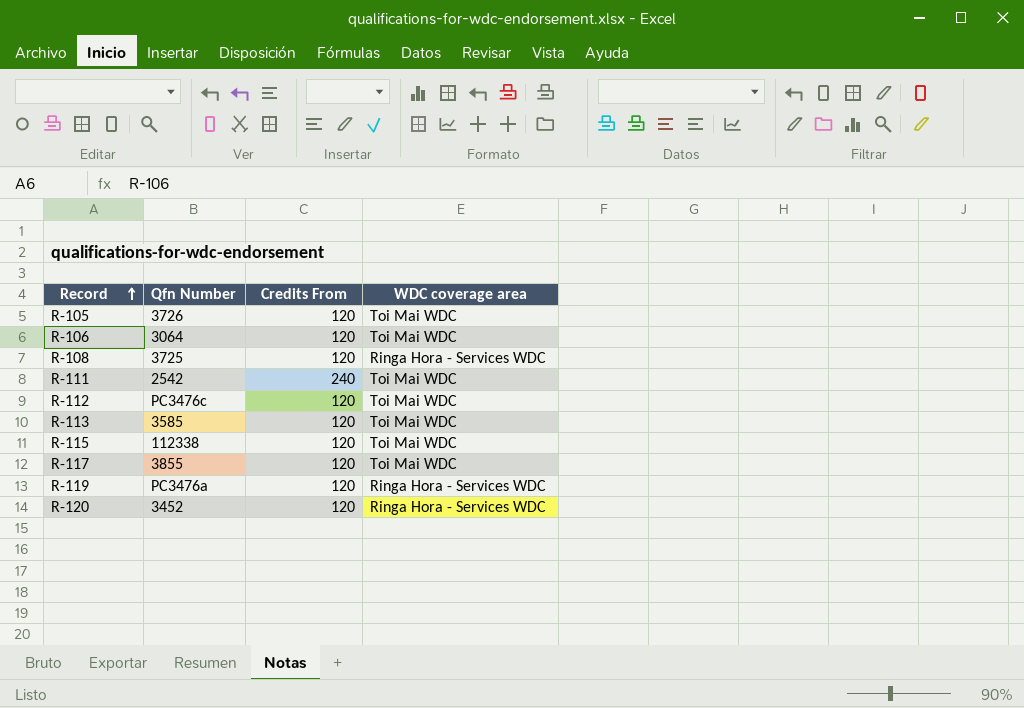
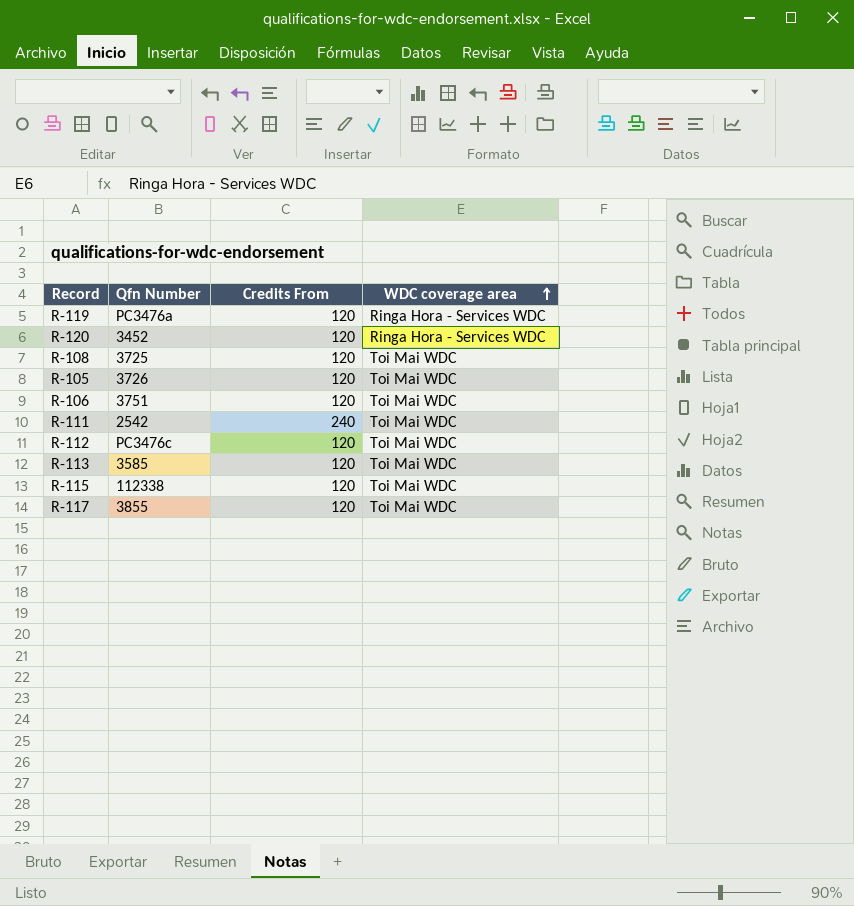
row order: Record ascending -> WDC coverage area ascending
R-108 | WDC coverage area: Ringa Hora - Services WDC -> Toi Mai WDC
R-106 | Qfn Number: 3064 -> 3751

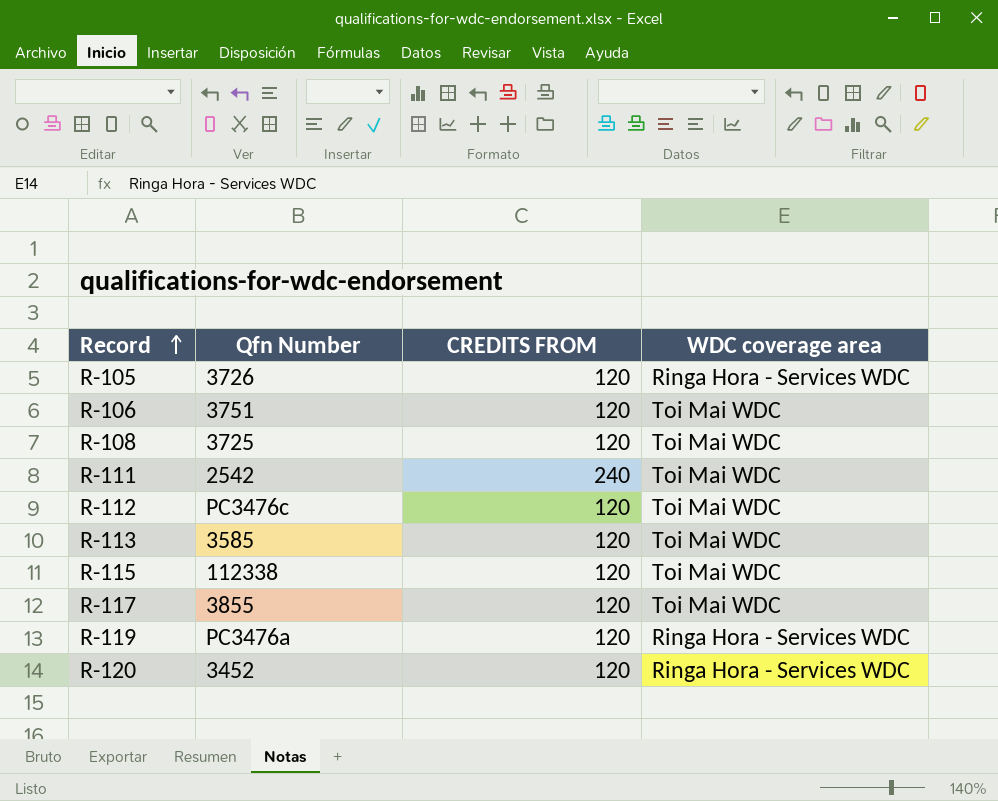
row order: WDC coverage area ascending -> Record ascending
column name: Credits From -> CREDITS FROM
R-105 | WDC coverage area: Toi Mai WDC -> Ringa Hora - Services WDC

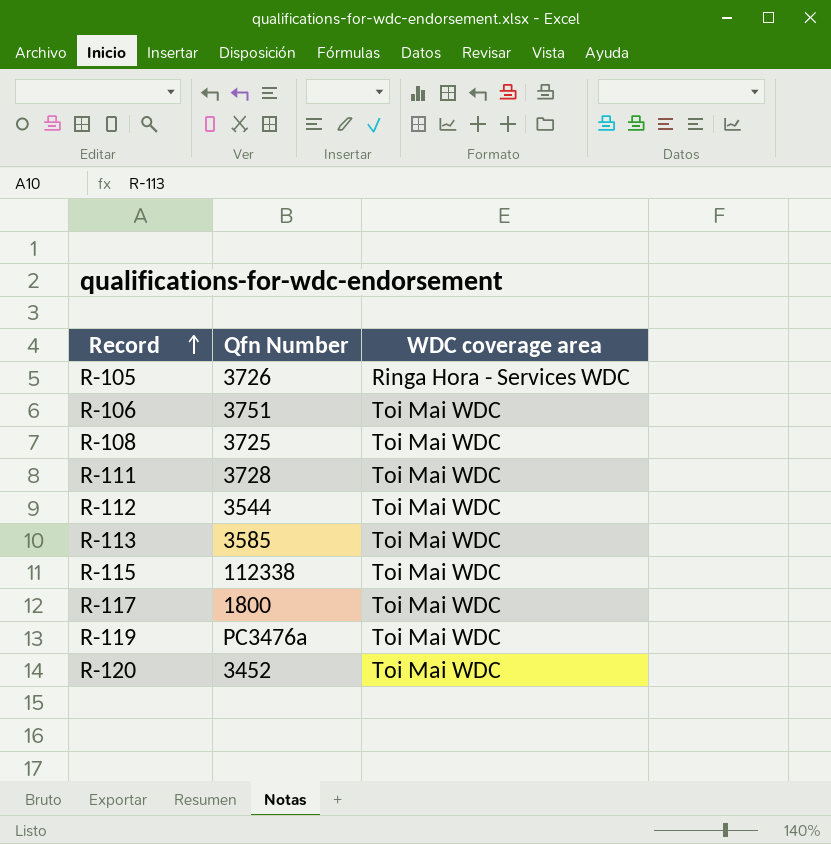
column CREDITS FROM | position: 3 -> none
R-111 | Qfn Number: 2542 -> 3728
R-112 | Qfn Number: PC3476c -> 3544
R-117 | Qfn Number: 3855 -> 1800
R-119 | WDC coverage area: Ringa Hora - Services WDC -> Toi Mai WDC
R-120 | WDC coverage area: Ringa Hora - Services WDC -> Toi Mai WDC

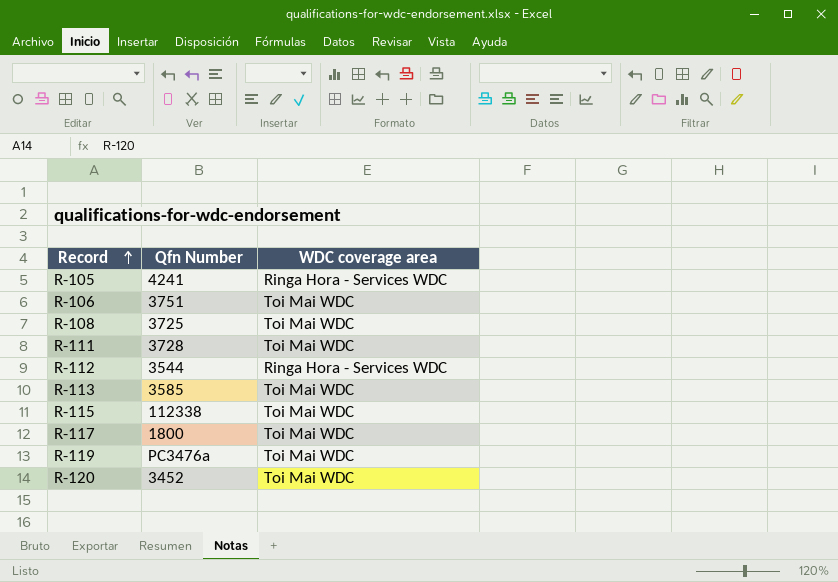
R-105 | Qfn Number: 3726 -> 4241
R-112 | WDC coverage area: Toi Mai WDC -> Ringa Hora - Services WDC

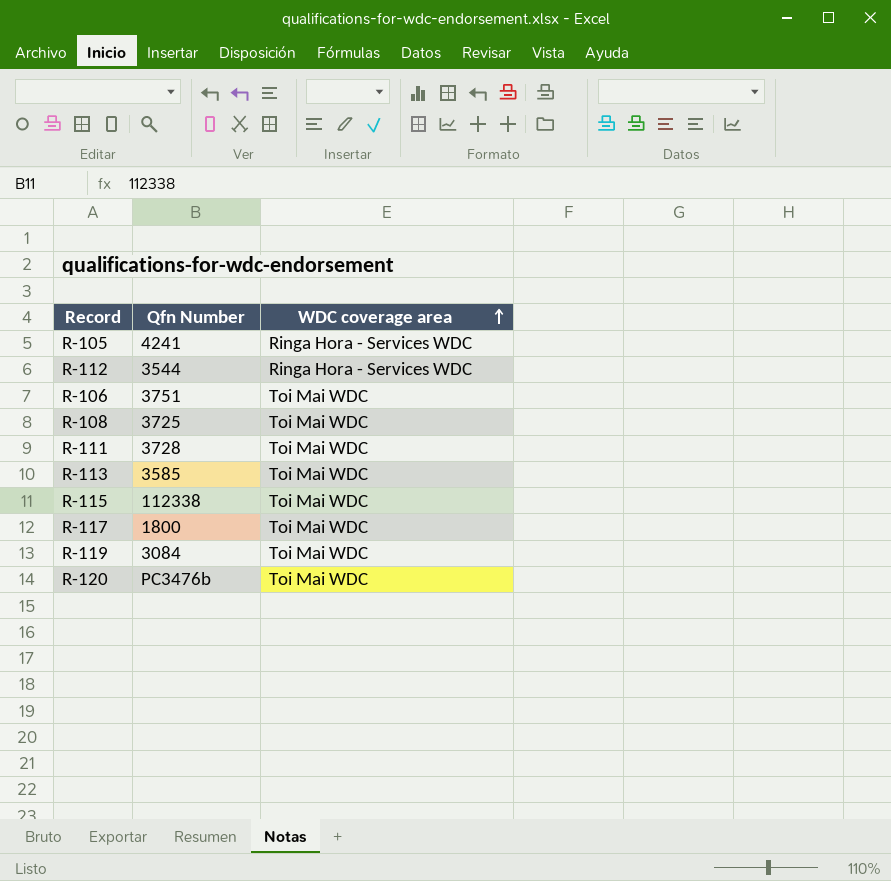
row order: Record ascending -> WDC coverage area ascending
R-119 | Qfn Number: PC3476a -> 3084
R-120 | Qfn Number: 3452 -> PC3476b

